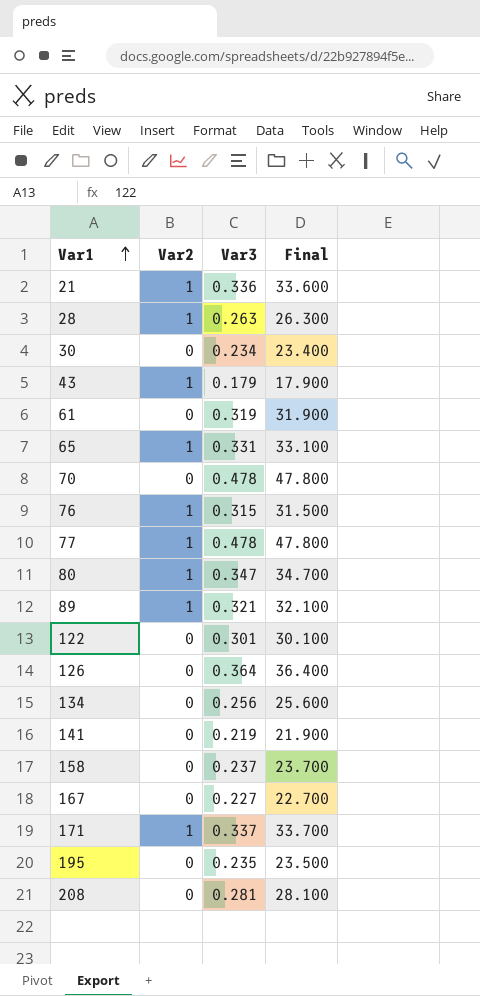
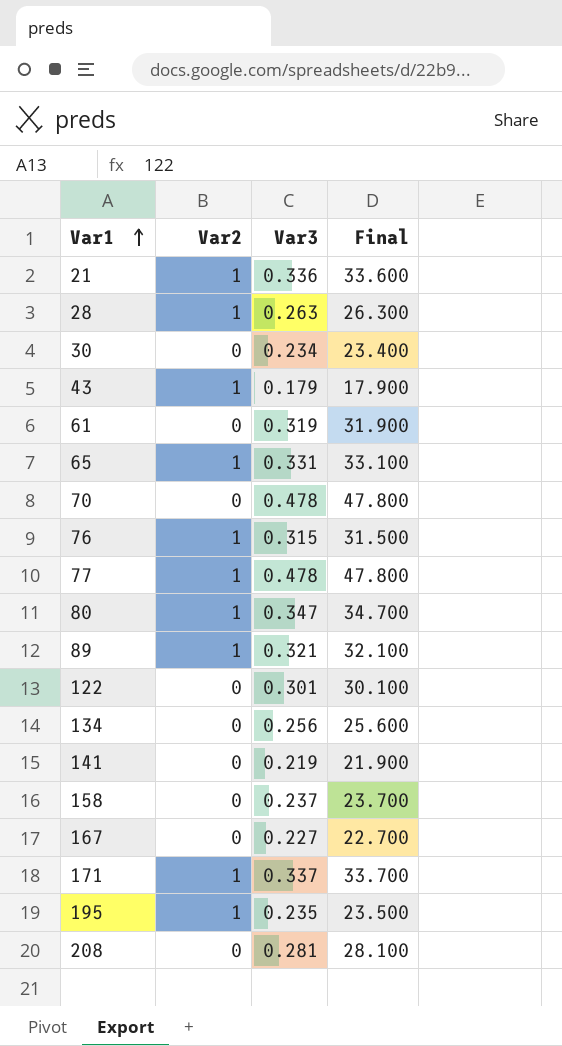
row 126: 0 | 0.364 | 36.400 -> none
195 | Var2: 0 -> 1

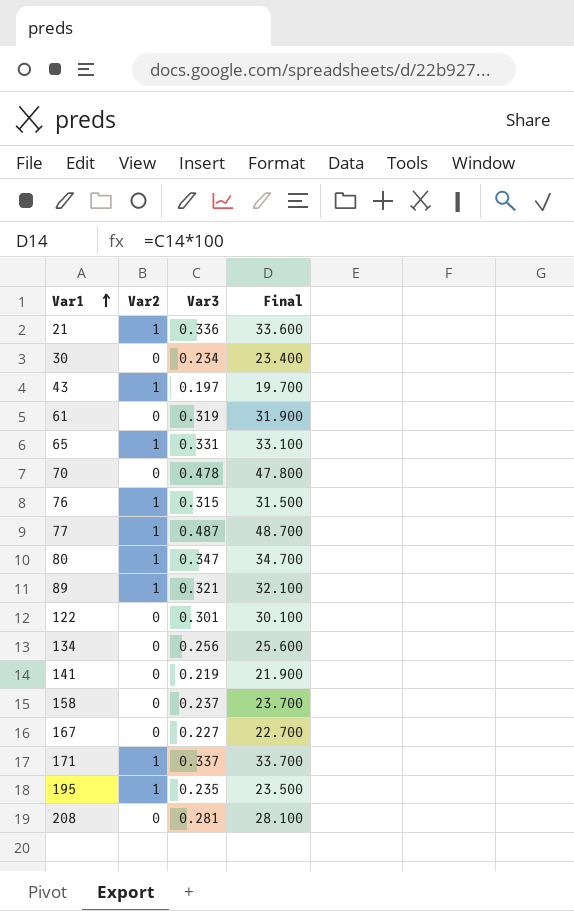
row 28: 1 | 0.263 | 26.300 -> none
43 | Var3: 0.179 -> 0.197
43 | Final: 17.900 -> 19.700
77 | Var3: 0.478 -> 0.487
77 | Final: 47.800 -> 48.700

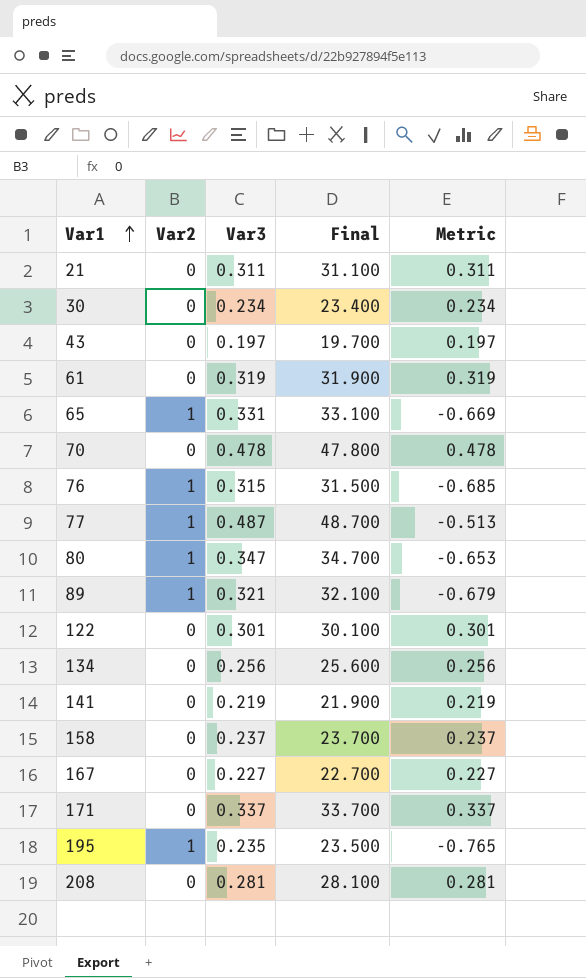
column Metric | formula: none -> [Var3] - [Var2]
21 | Var2: 1 -> 0
21 | Var3: 0.336 -> 0.311
21 | Final: 33.600 -> 31.100
43 | Var2: 1 -> 0
171 | Var2: 1 -> 0

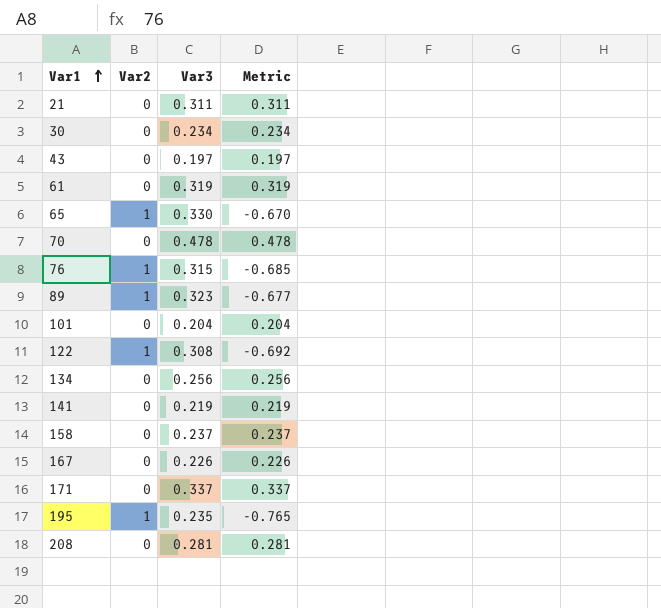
column Final | formula: [Var3] * 100 -> none
row 77: 1 | 0.487 | 48.700 | -0.513 -> none
row 80: 1 | 0.347 | 34.700 | -0.653 -> none
65 | Var3: 0.331 -> 0.330
65 | Metric: -0.669 -> -0.670
89 | Var3: 0.321 -> 0.323
89 | Metric: -0.679 -> -0.677
row 101: none -> 0 | 0.204 | 0.204
122 | Var2: 0 -> 1
122 | Var3: 0.301 -> 0.308
122 | Metric: 0.301 -> -0.692
167 | Var3: 0.227 -> 0.226
167 | Metric: 0.227 -> 0.226

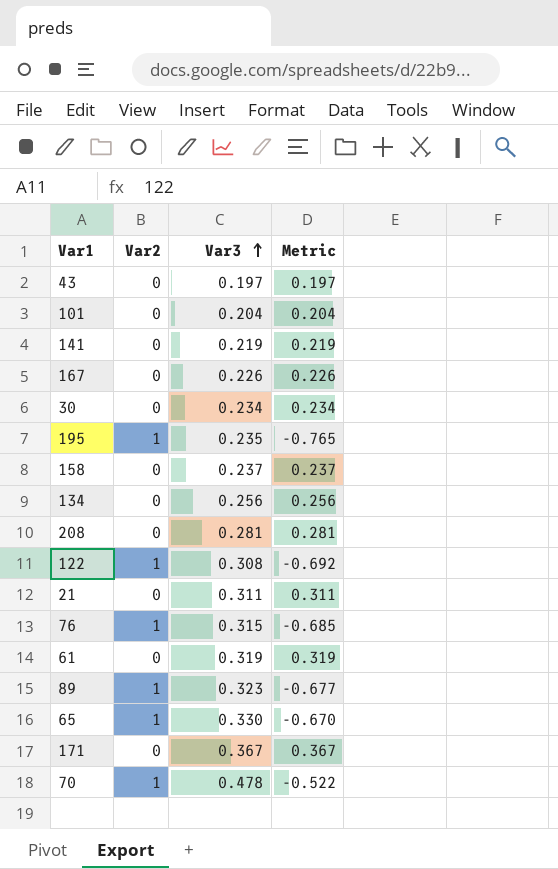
row order: Var1 ascending -> Var3 ascending
171 | Var3: 0.337 -> 0.367
171 | Metric: 0.337 -> 0.367
70 | Var2: 0 -> 1
70 | Metric: 0.478 -> -0.522

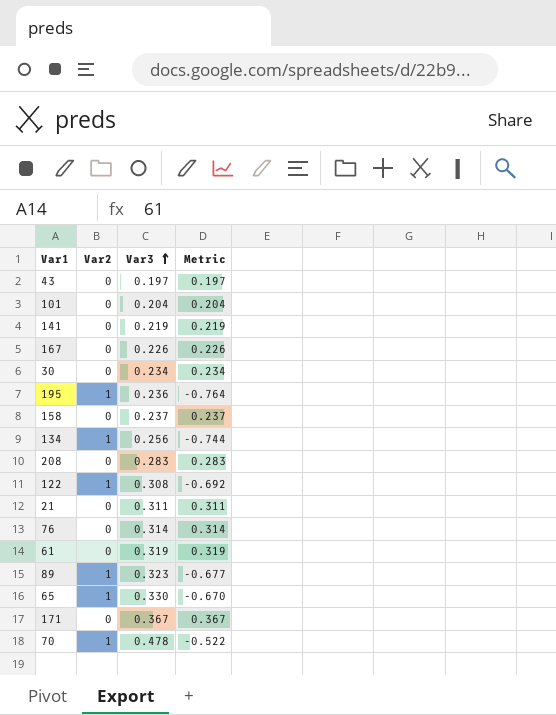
195 | Var3: 0.235 -> 0.236
195 | Metric: -0.765 -> -0.764
134 | Var2: 0 -> 1
134 | Metric: 0.256 -> -0.744
208 | Var3: 0.281 -> 0.283
208 | Metric: 0.281 -> 0.283
76 | Var2: 1 -> 0
76 | Var3: 0.315 -> 0.314
76 | Metric: -0.685 -> 0.314

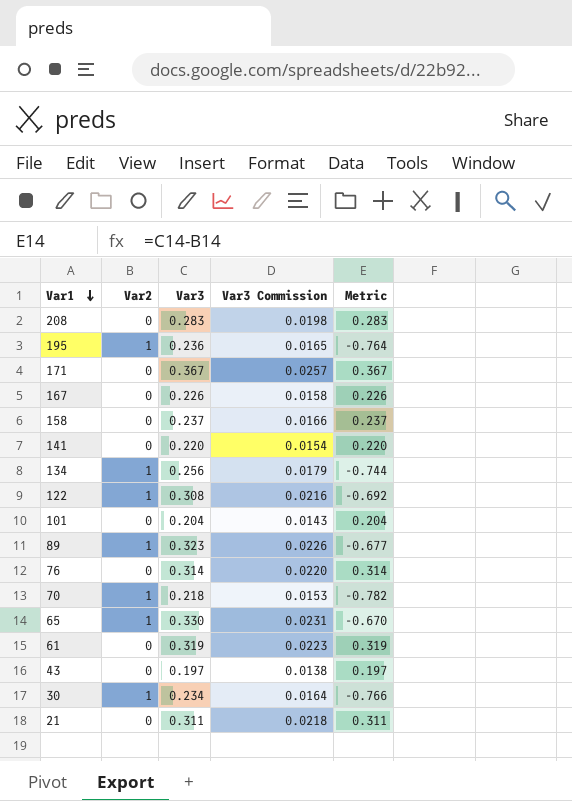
row order: Var3 ascending -> Var1 descending
column Var3 Commission | formula: none -> [Var3] * 0.07
141 | Var3: 0.219 -> 0.220
141 | Metric: 0.219 -> 0.220
70 | Var3: 0.478 -> 0.218
70 | Metric: -0.522 -> -0.782
30 | Var2: 0 -> 1
30 | Metric: 0.234 -> -0.766

